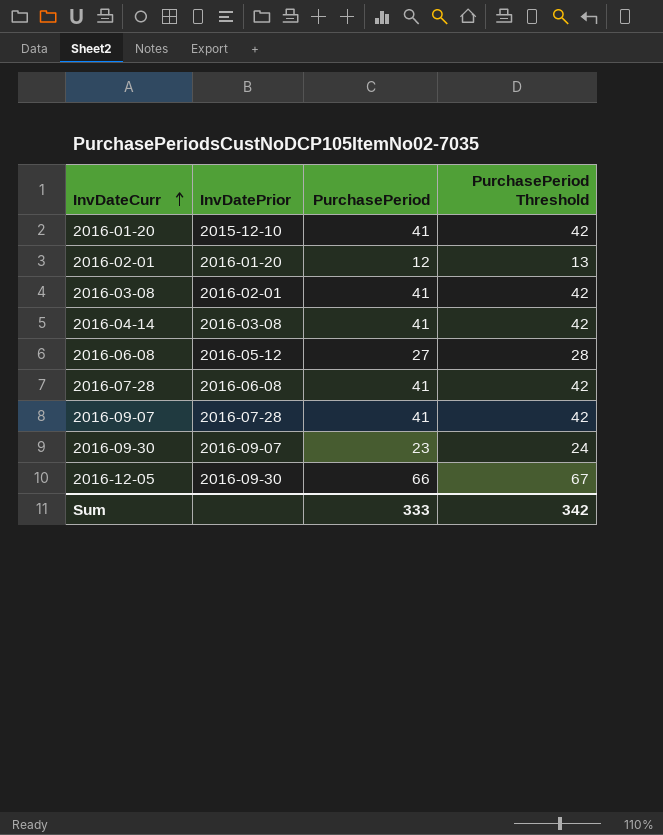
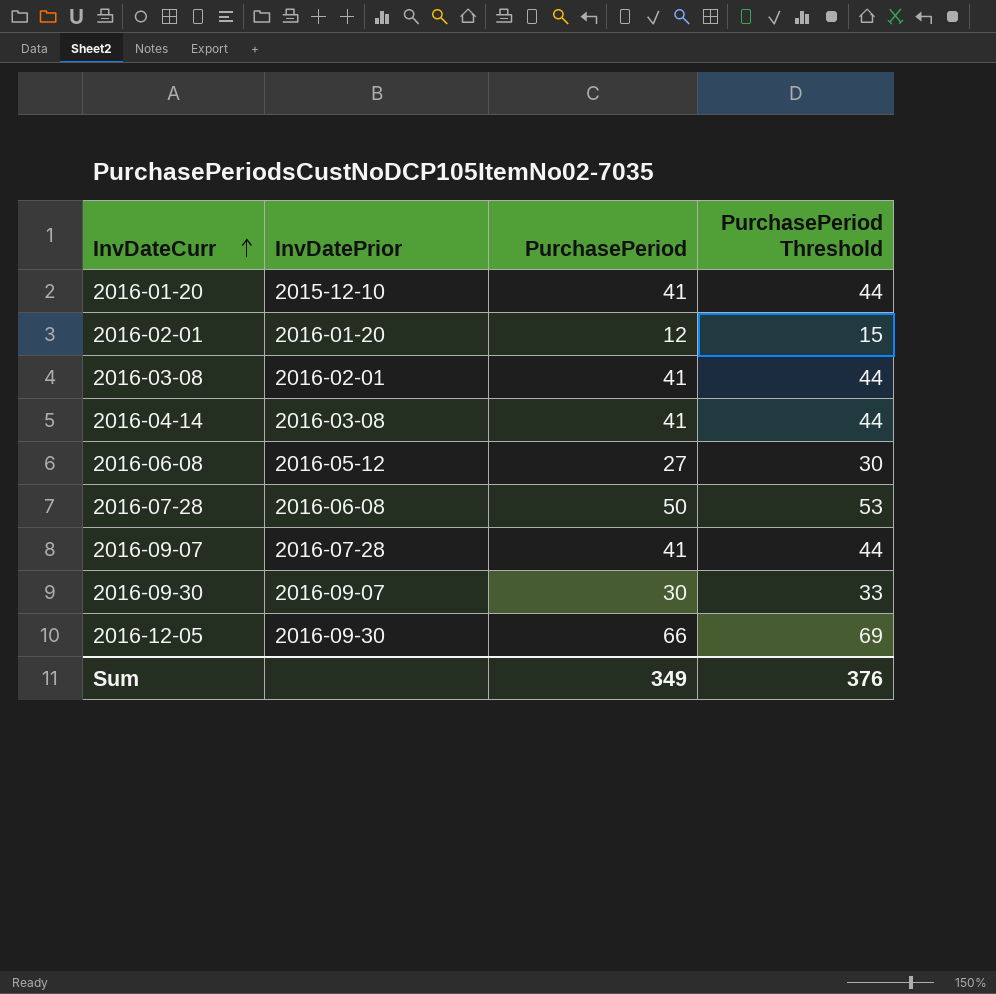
column PurchasePeriod Threshold | formula: [PurchasePeriod] + 1 -> [PurchasePeriod] + 3
2016-07-28 | PurchasePeriod: 41 -> 50
2016-09-30 | PurchasePeriod: 23 -> 30
Sum | PurchasePeriod: 333 -> 349
Sum | PurchasePeriod Threshold: 342 -> 376

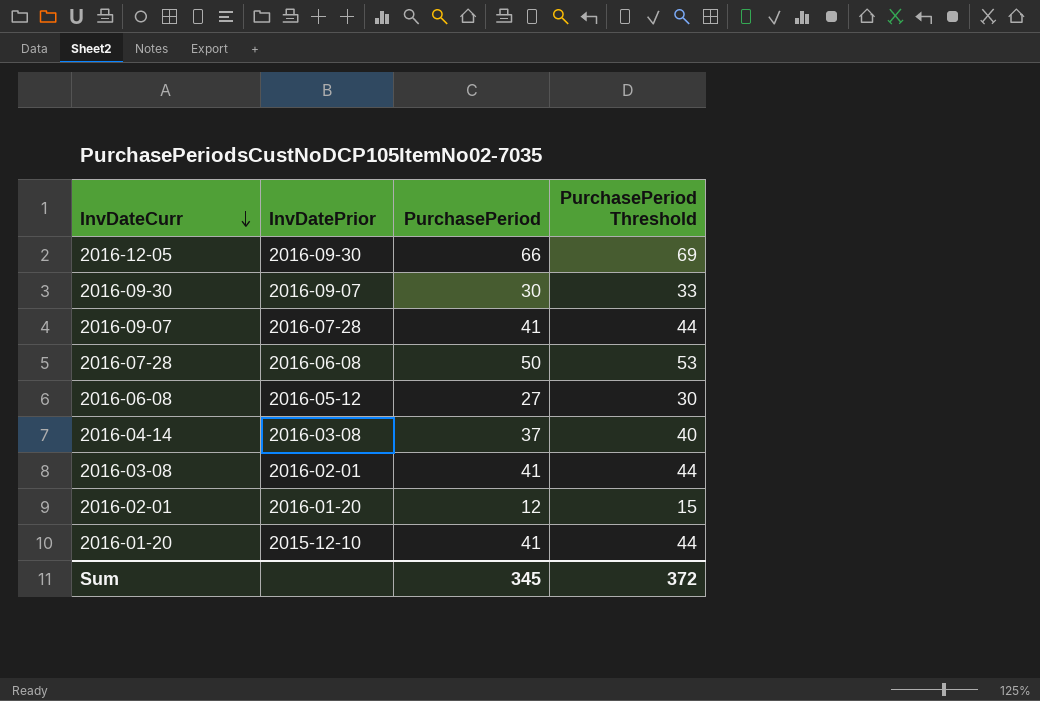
row order: InvDateCurr ascending -> InvDateCurr descending
2016-04-14 | PurchasePeriod: 41 -> 37
2016-04-14 | PurchasePeriod Threshold: 44 -> 40
Sum | PurchasePeriod: 349 -> 345
Sum | PurchasePeriod Threshold: 376 -> 372

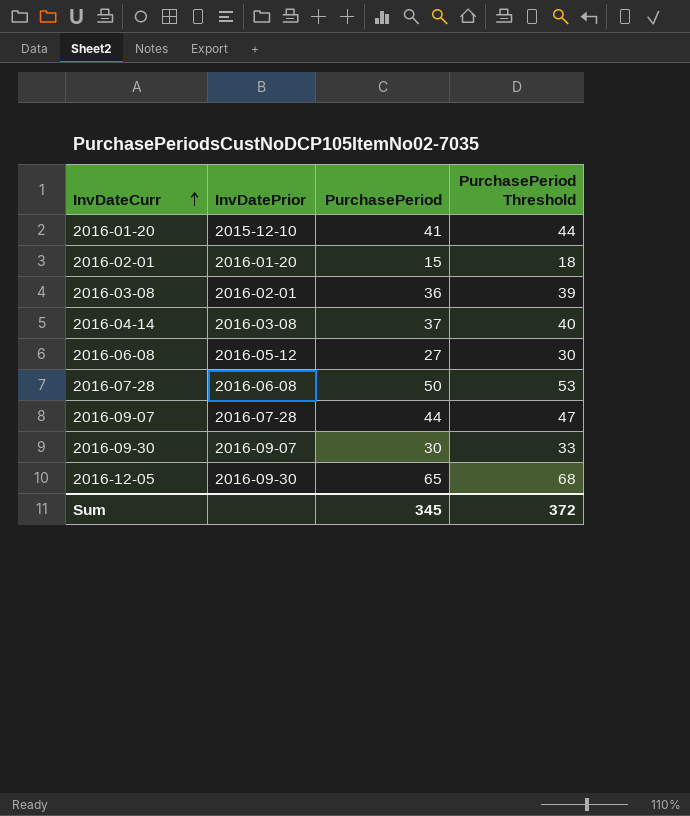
row order: InvDateCurr descending -> InvDateCurr ascending
2016-02-01 | PurchasePeriod: 12 -> 15
2016-02-01 | PurchasePeriod Threshold: 15 -> 18
2016-03-08 | PurchasePeriod: 41 -> 36
2016-03-08 | PurchasePeriod Threshold: 44 -> 39
2016-09-07 | PurchasePeriod: 41 -> 44
2016-09-07 | PurchasePeriod Threshold: 44 -> 47
2016-12-05 | PurchasePeriod: 66 -> 65
2016-12-05 | PurchasePeriod Threshold: 69 -> 68

